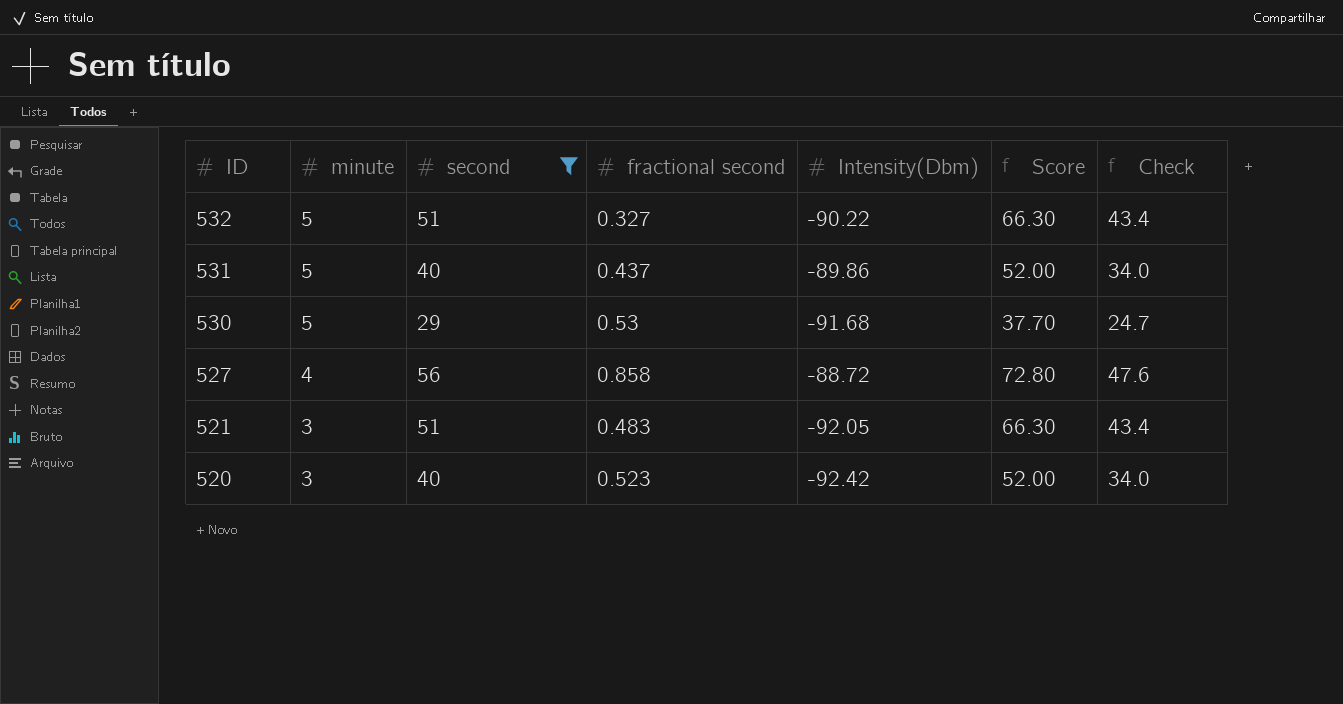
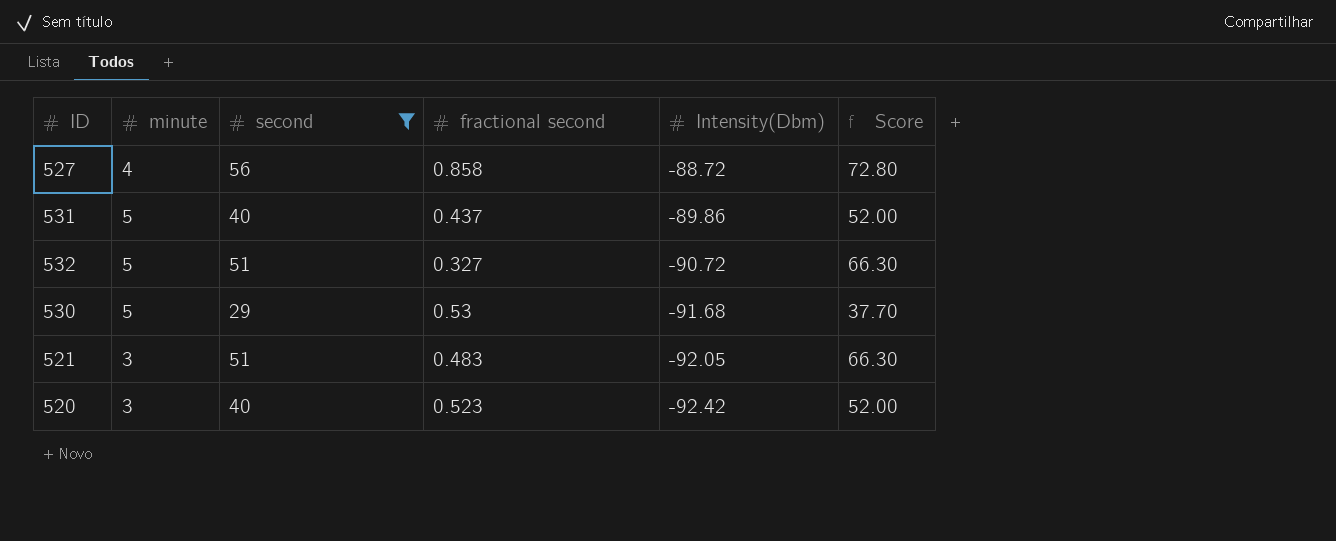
row order: ID descending -> Intensity(Dbm) descending
column Check | formula: [second] * 0.85 -> none
532 | Intensity(Dbm): -90.22 -> -90.72

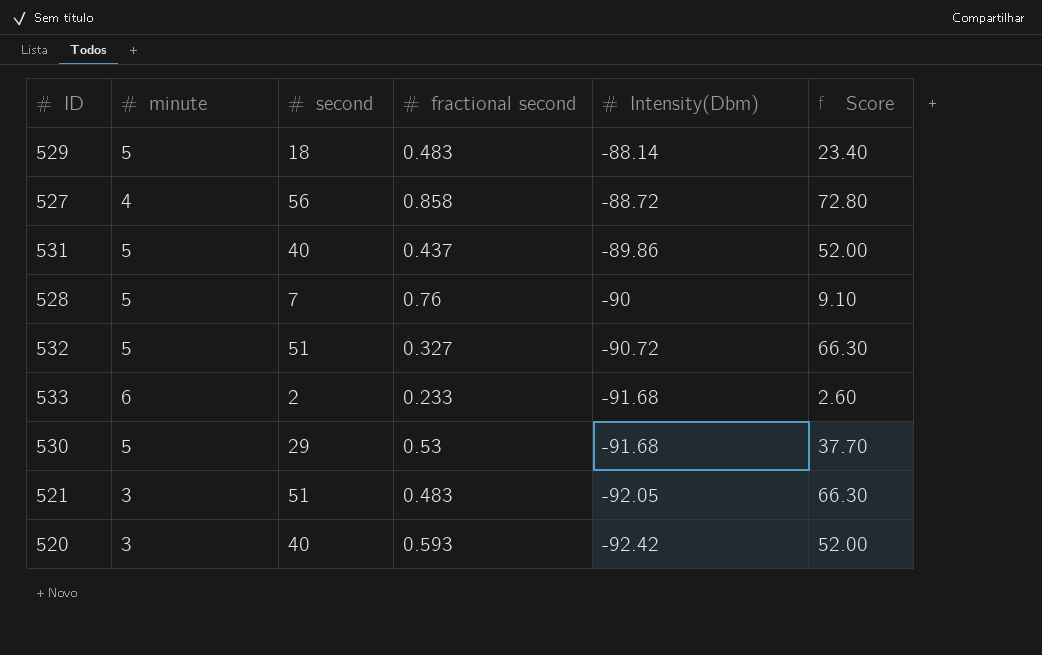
filter: second >= 29 -> none
520 | fractional second: 0.523 -> 0.593

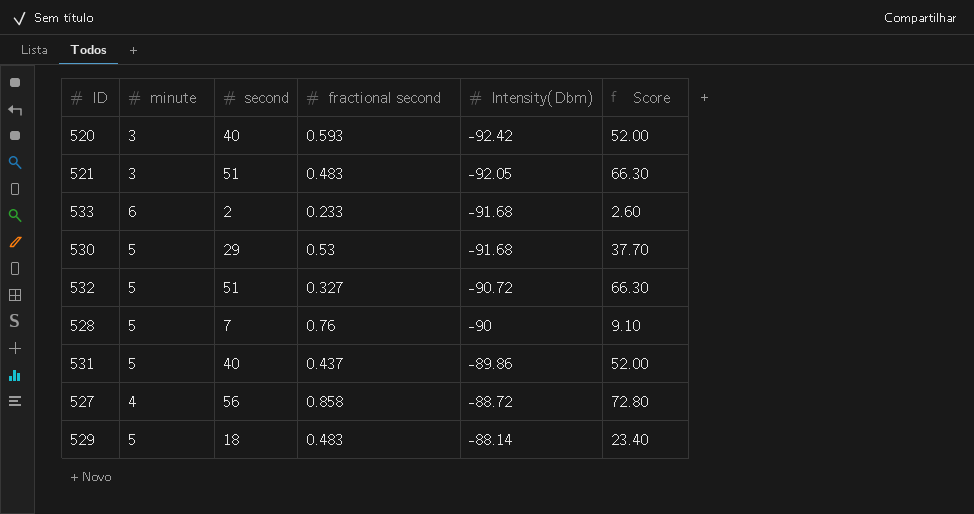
row order: Intensity(Dbm) descending -> Intensity(Dbm) ascending

